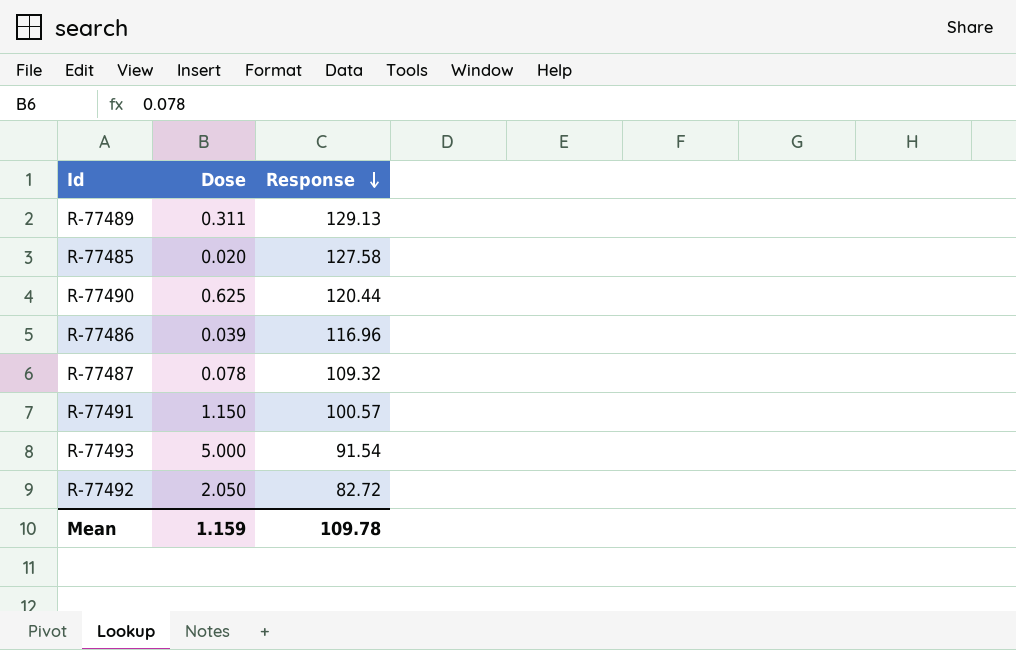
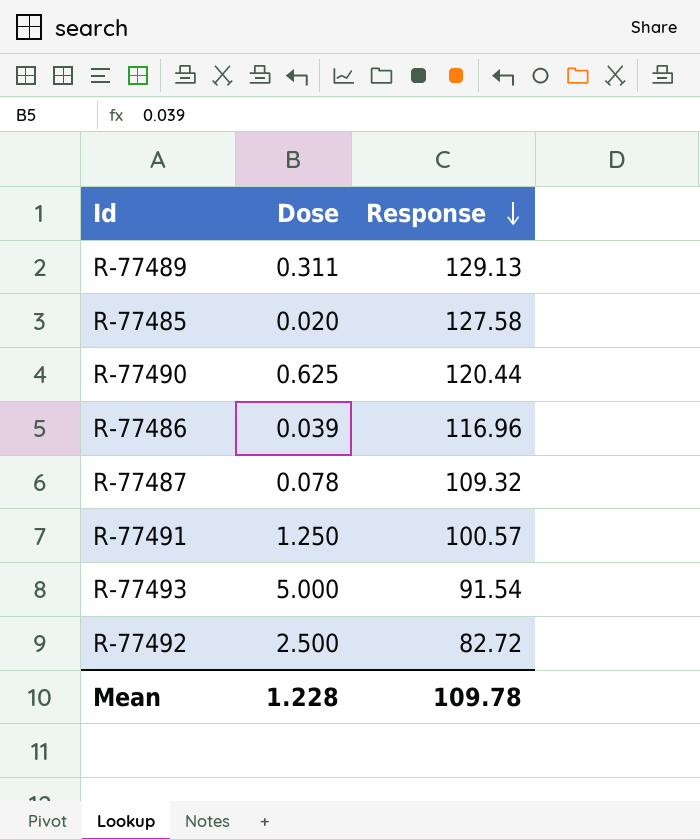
R-77491 | Dose: 1.150 -> 1.250
R-77492 | Dose: 2.050 -> 2.500
Mean | Dose: 1.159 -> 1.228

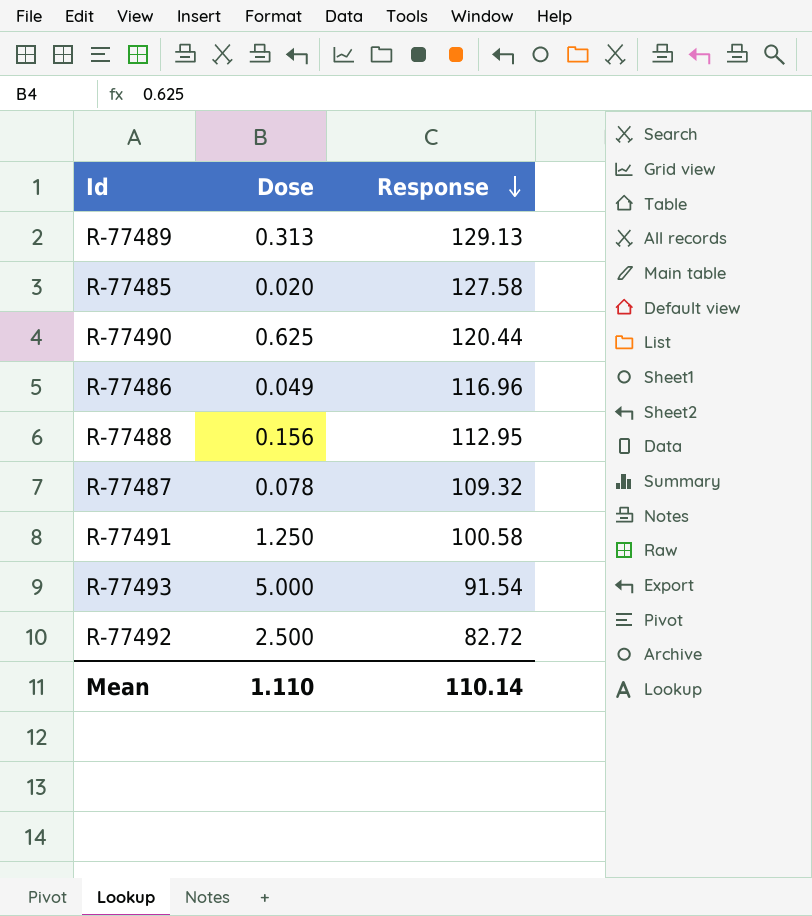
R-77489 | Dose: 0.311 -> 0.313
R-77486 | Dose: 0.039 -> 0.049
row R-77488: none -> 0.156 | 112.95
R-77491 | Response: 100.57 -> 100.58
Mean | Dose: 1.228 -> 1.110
Mean | Response: 109.78 -> 110.14

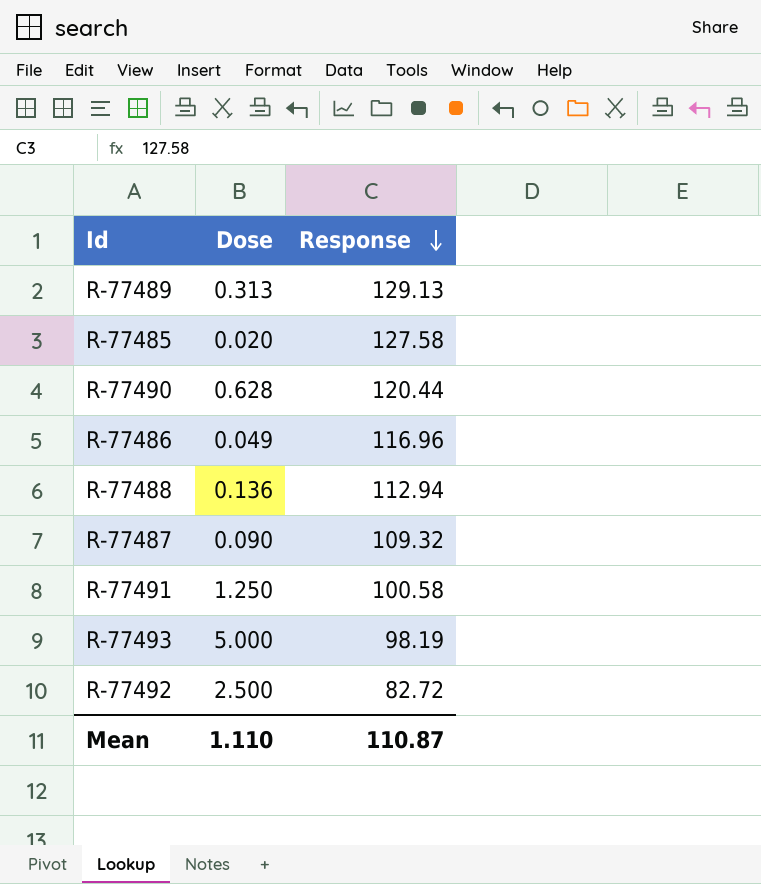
R-77490 | Dose: 0.625 -> 0.628
R-77488 | Dose: 0.156 -> 0.136
R-77488 | Response: 112.95 -> 112.94
R-77487 | Dose: 0.078 -> 0.090
R-77493 | Response: 91.54 -> 98.19
Mean | Response: 110.14 -> 110.87

